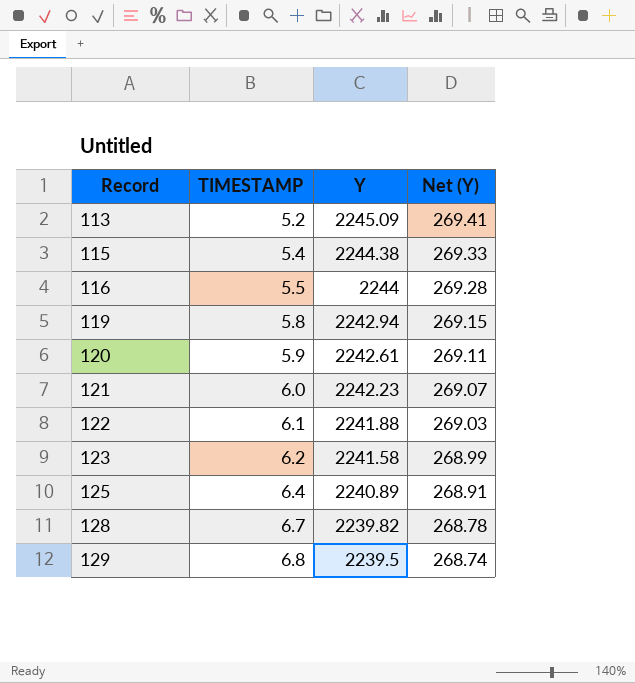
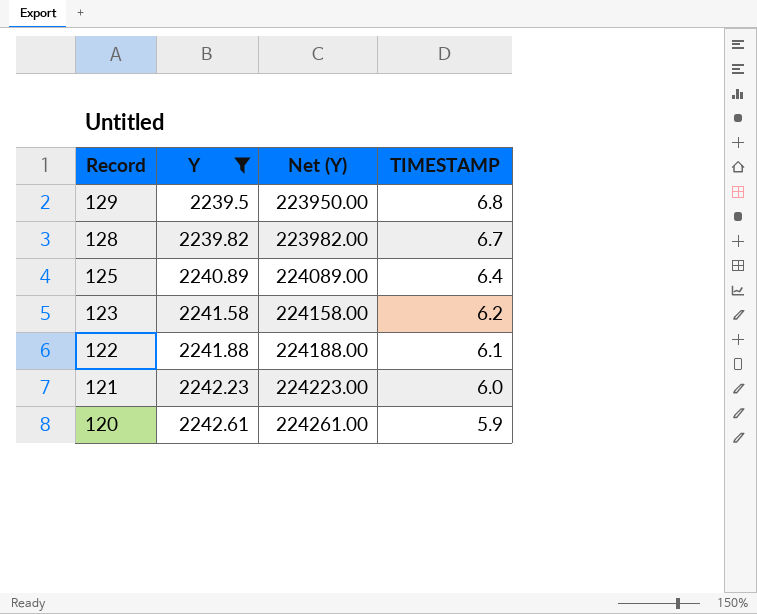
filter: none -> Y <= 2242.61
row order: Record ascending -> Record descending
column Net (Y) | formula: [Y] * 0.12 -> [Y] * 100
column TIMESTAMP | position: 2 -> 4

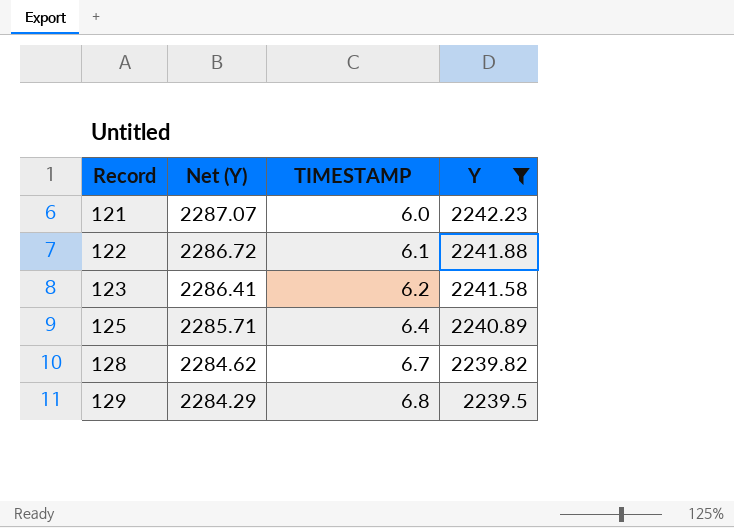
row order: Record descending -> Record ascending
column Net (Y) | formula: [Y] * 100 -> [Y] * 1.02
column Y | position: 2 -> 4
row 120: 2242.61 | 224261.00 | 5.9 -> none

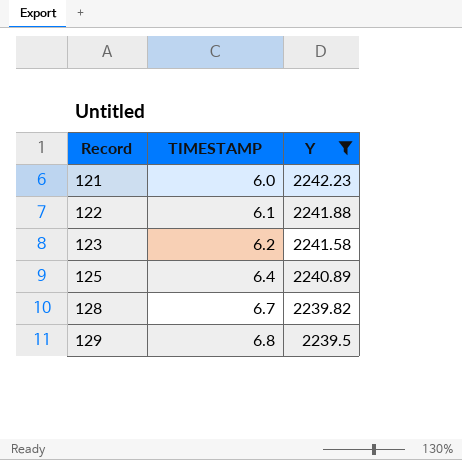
column Net (Y) | formula: [Y] * 1.02 -> none

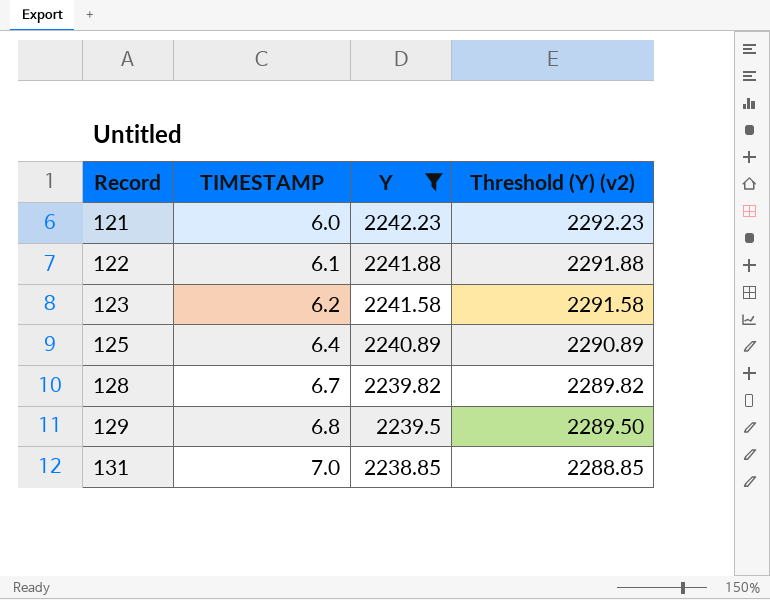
column Threshold (Y) (v2) | formula: none -> [Y] + 50
row 131: none -> 7.0 | 2238.85 | 2288.85

